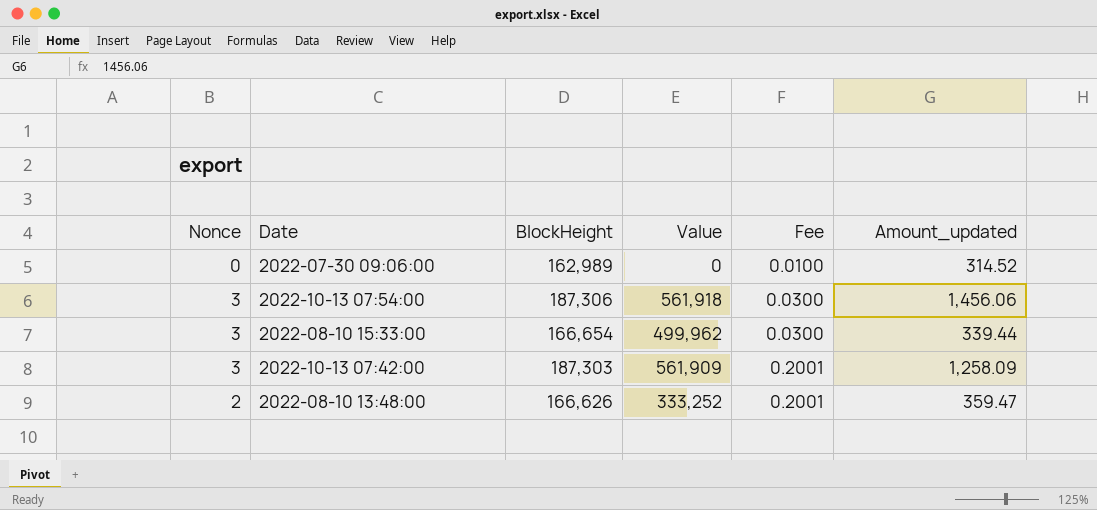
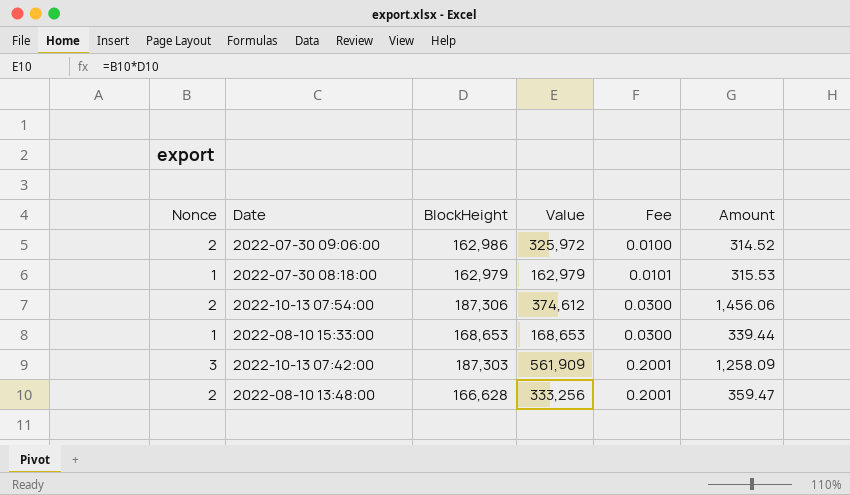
column name: Amount_updated -> Amount
2022-07-30 09:06:00 | Nonce: 0 -> 2
2022-07-30 09:06:00 | BlockHeight: 162,989 -> 162,986
2022-07-30 09:06:00 | Value: 0 -> 325,972
row 2022-07-30 08:18:00: none -> 1 | 162,979 | 162,979 | 0.0101 | 315.53
2022-10-13 07:54:00 | Nonce: 3 -> 2
2022-10-13 07:54:00 | Value: 561,918 -> 374,612
2022-08-10 15:33:00 | Nonce: 3 -> 1
2022-08-10 15:33:00 | BlockHeight: 166,654 -> 168,653
2022-08-10 15:33:00 | Value: 499,962 -> 168,653
2022-08-10 13:48:00 | BlockHeight: 166,626 -> 166,628
2022-08-10 13:48:00 | Value: 333,252 -> 333,256

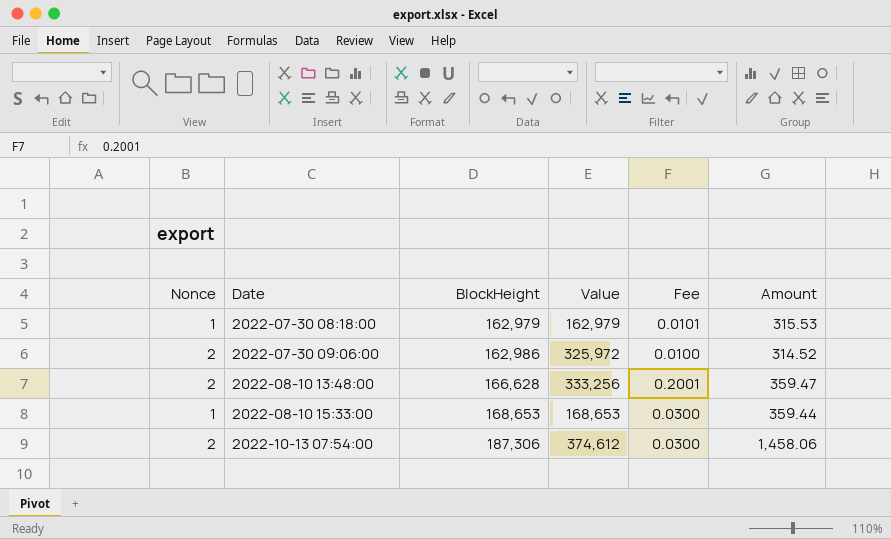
row order: Fee ascending -> Date ascending
row 2022-10-13 07:42:00: 3 | 187,303 | 561,909 | 0.2001 | 1,258.09 -> none
2022-08-10 15:33:00 | Amount: 339.44 -> 359.44
2022-10-13 07:54:00 | Amount: 1,456.06 -> 1,458.06

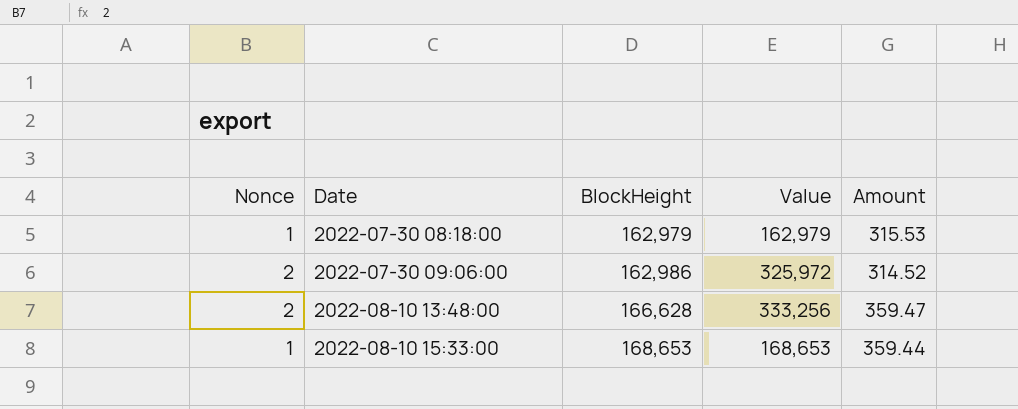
column Fee | position: 5 -> none
row 2022-10-13 07:54:00: 2 | 187,306 | 374,612 | 0.0300 | 1,458.06 -> none

